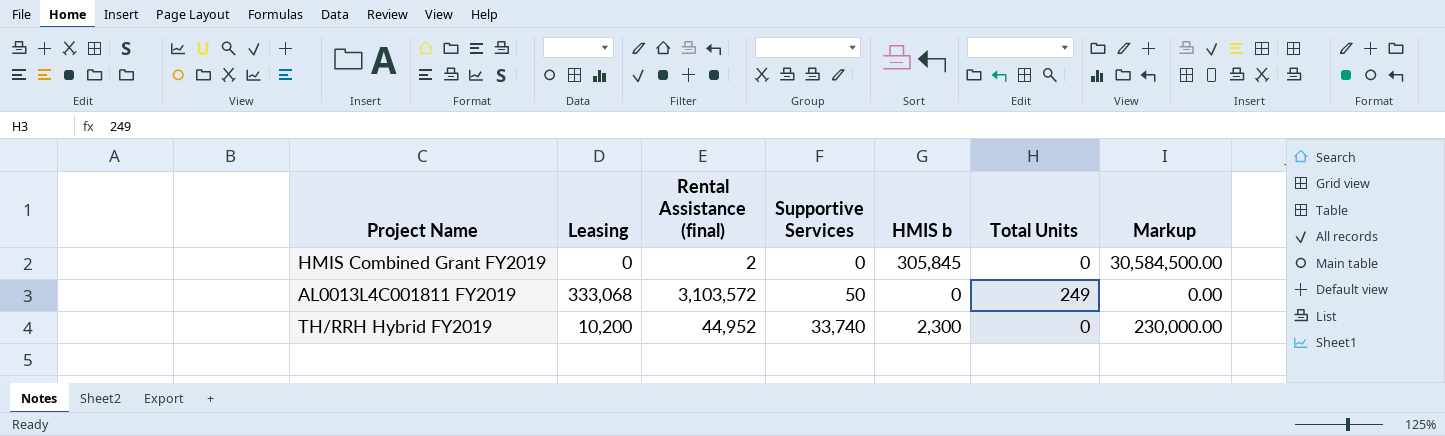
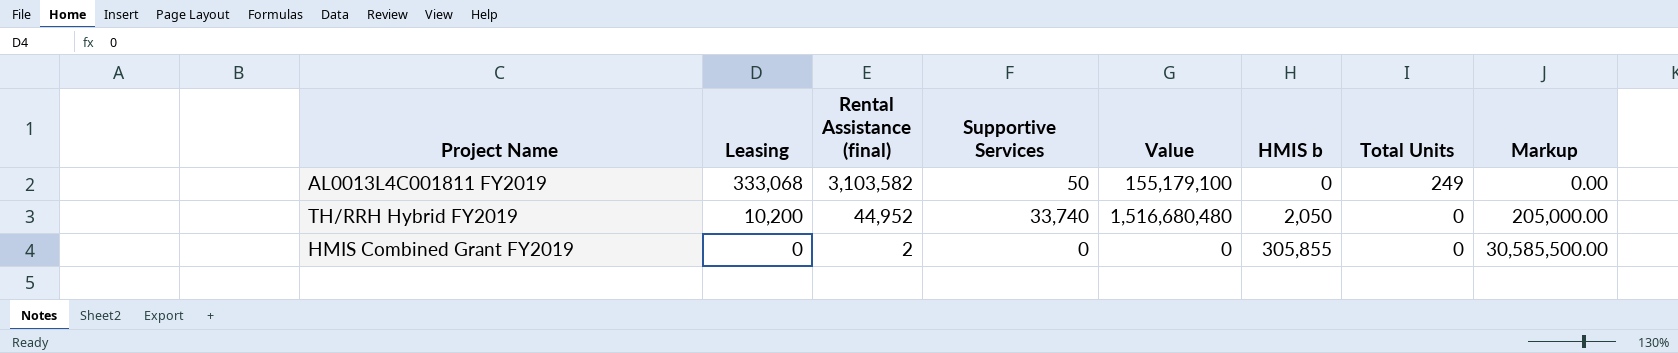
row order: Supportive Services ascending -> Leasing descending
column Value | formula: none -> [Rental Assistance (final)] * [Supportive Services]
AL0013L4C001811 FY2019 | Rental Assistance (final): 3,103,572 -> 3,103,582
TH/RRH Hybrid FY2019 | HMIS b: 2,300 -> 2,050
TH/RRH Hybrid FY2019 | Markup: 230,000.00 -> 205,000.00
HMIS Combined Grant FY2019 | HMIS b: 305,845 -> 305,855
HMIS Combined Grant FY2019 | Markup: 30,584,500.00 -> 30,585,500.00

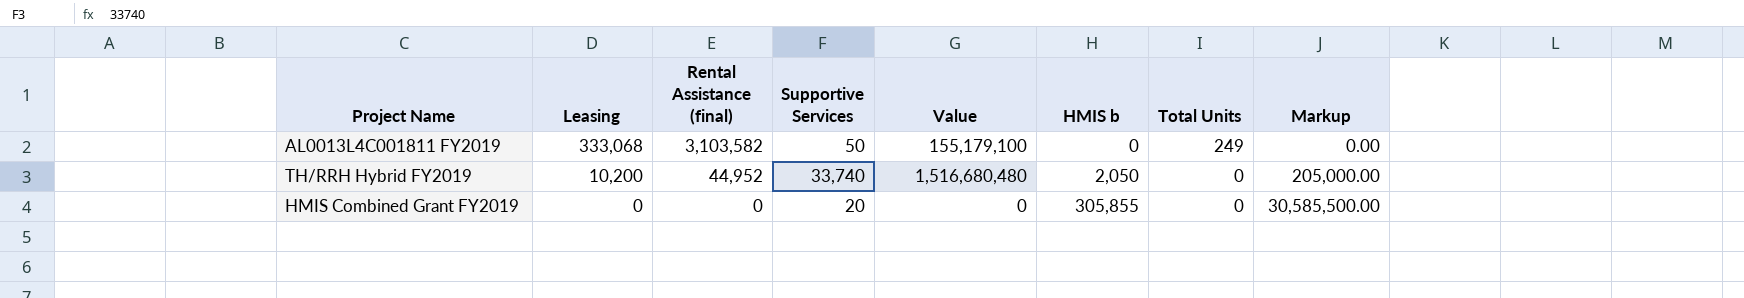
HMIS Combined Grant FY2019 | Rental Assistance (final): 2 -> 0
HMIS Combined Grant FY2019 | Supportive Services: 0 -> 20

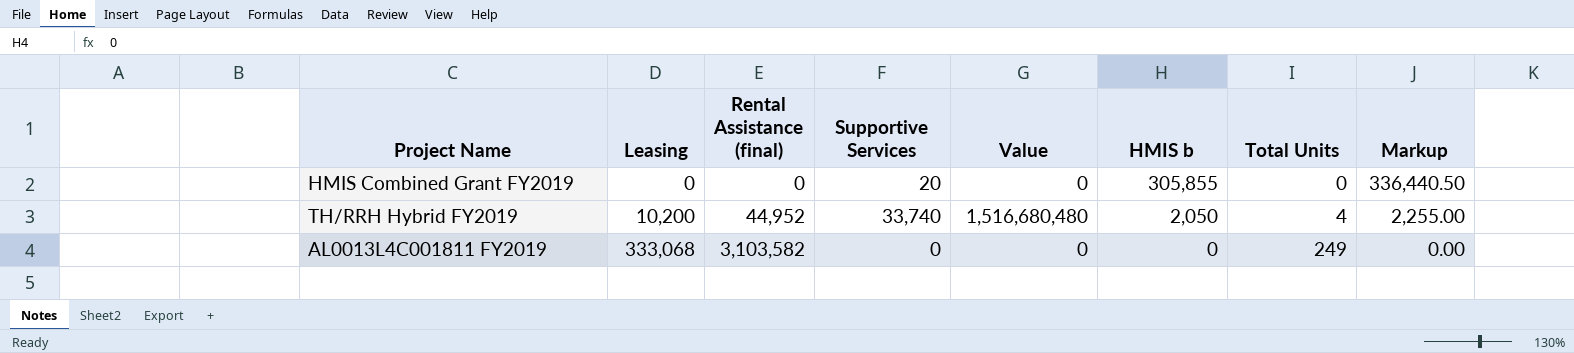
row order: Leasing descending -> Leasing ascending
column Markup | formula: [HMIS b] * 100 -> [HMIS b] * 1.1
TH/RRH Hybrid FY2019 | Total Units: 0 -> 4
AL0013L4C001811 FY2019 | Supportive Services: 50 -> 0
AL0013L4C001811 FY2019 | Value: 155,179,100 -> 0

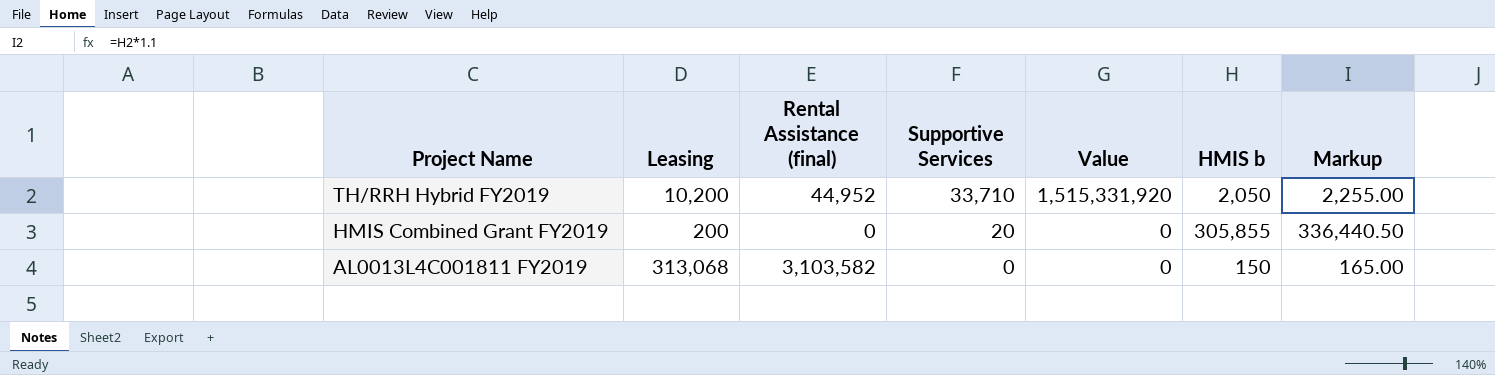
row order: Leasing ascending -> Project Name descending
column Total Units | position: 7 -> none
TH/RRH Hybrid FY2019 | Supportive Services: 33,740 -> 33,710
TH/RRH Hybrid FY2019 | Value: 1,516,680,480 -> 1,515,331,920
HMIS Combined Grant FY2019 | Leasing: 0 -> 200
AL0013L4C001811 FY2019 | Leasing: 333,068 -> 313,068
AL0013L4C001811 FY2019 | HMIS b: 0 -> 150
AL0013L4C001811 FY2019 | Markup: 0.00 -> 165.00

